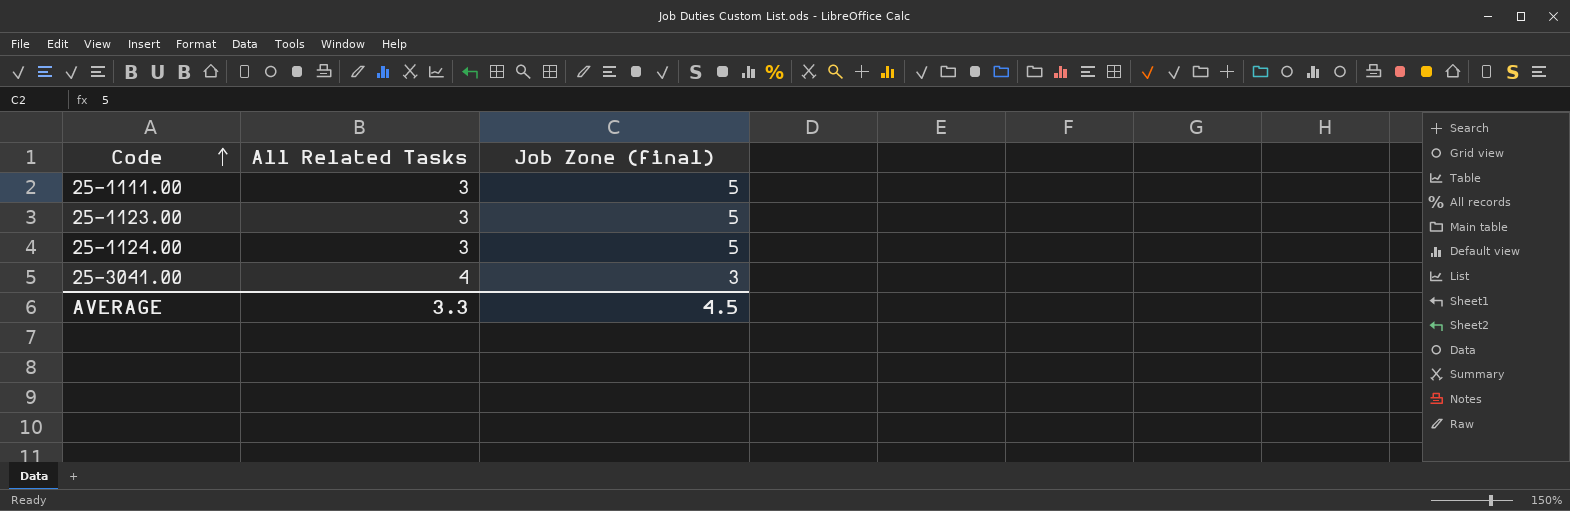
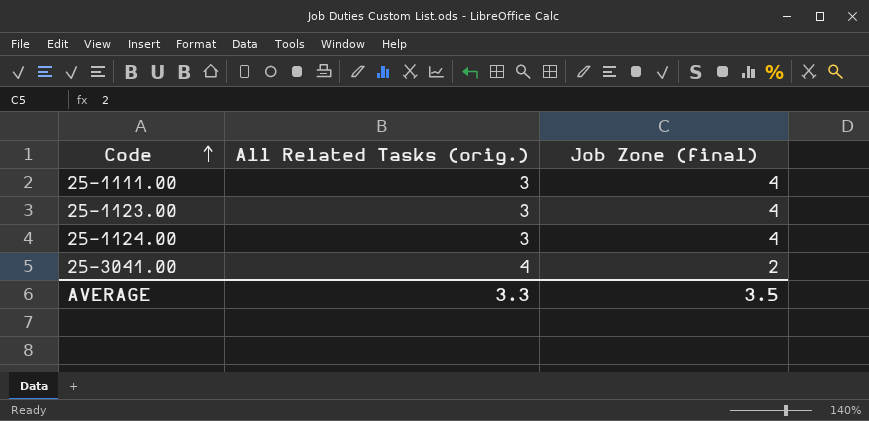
column name: All Related Tasks -> All Related Tasks (orig.)
25-1111.00 | Job Zone (final): 5 -> 4
25-1123.00 | Job Zone (final): 5 -> 4
25-1124.00 | Job Zone (final): 5 -> 4
25-3041.00 | Job Zone (final): 3 -> 2
AVERAGE | Job Zone (final): 4.5 -> 3.5

